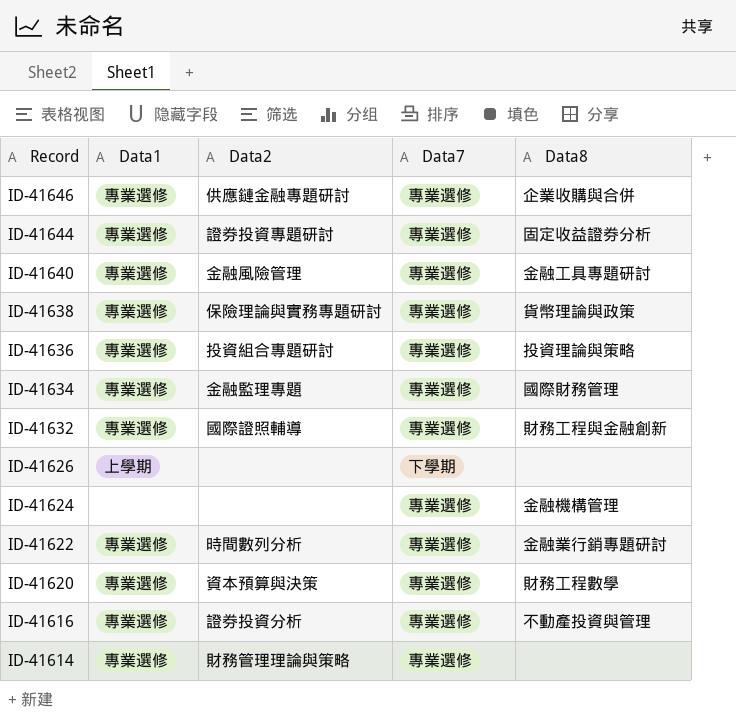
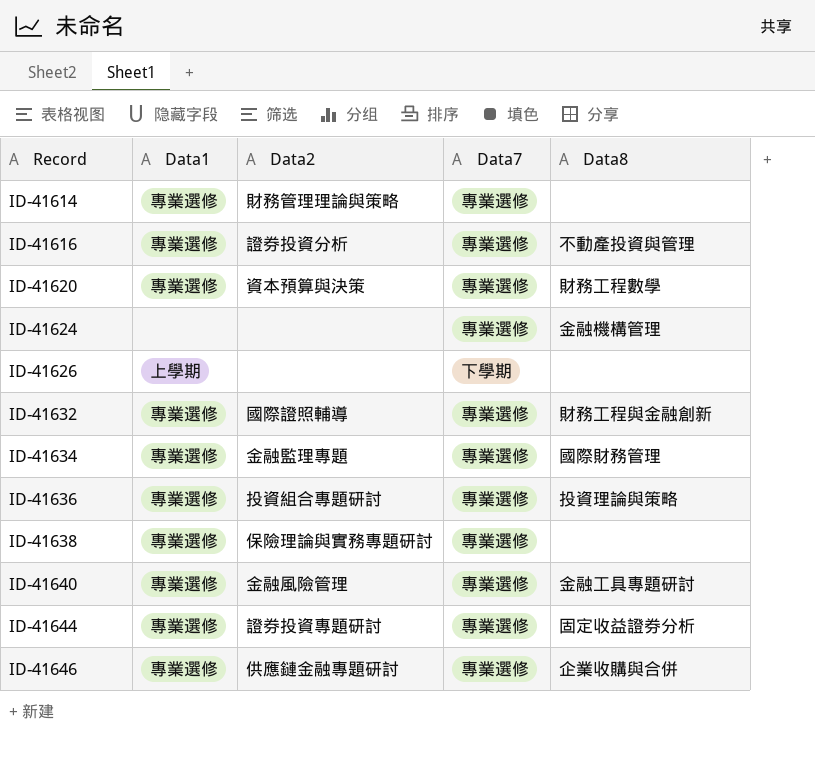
row order: Record descending -> Record ascending
row ID-41622: 專業選修 | 時間數列分析 | 專業選修 | 金融業行銷專題研討 -> none
ID-41638 | Data8: 貨幣理論與政策 -> none

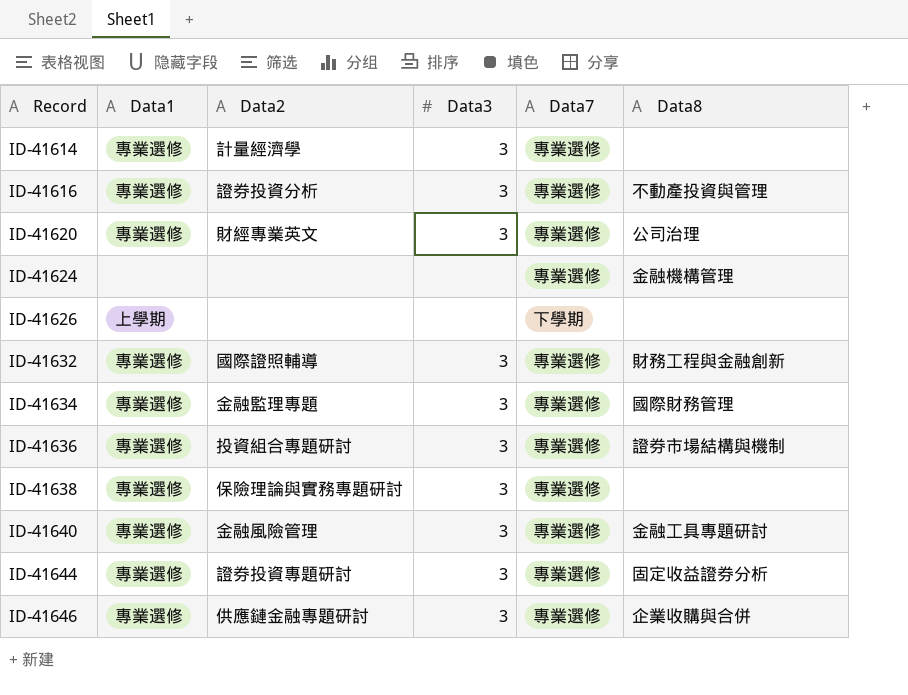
column Data3 | position: none -> 4
ID-41614 | Data2: 財務管理理論與策略 -> 計量經濟學
ID-41620 | Data2: 資本預算與決策 -> 財經專業英文
ID-41620 | Data8: 財務工程數學 -> 公司治理
ID-41636 | Data8: 投資理論與策略 -> 證券市場結構與機制

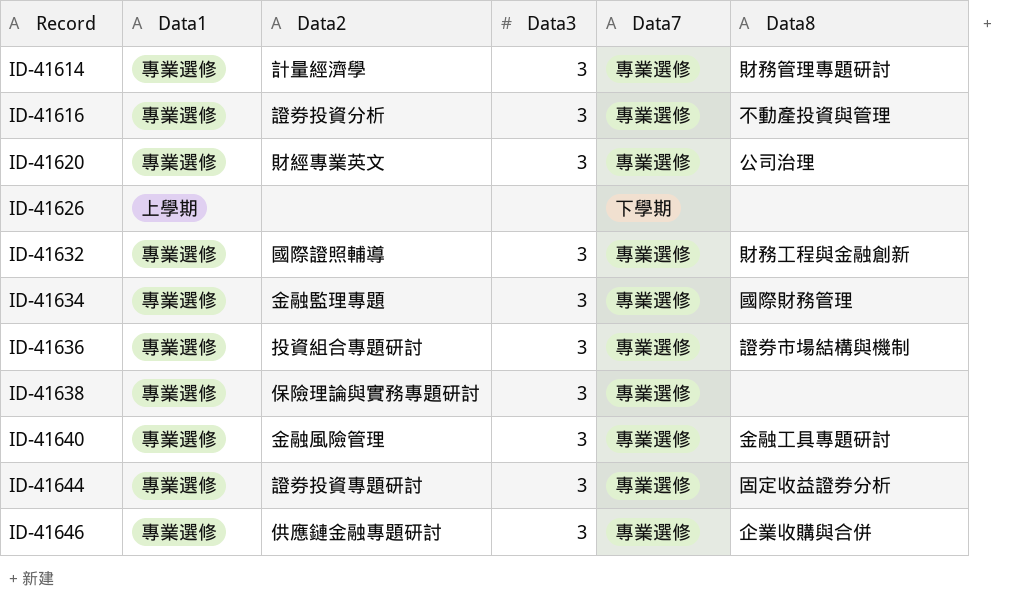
row ID-41624: none | none | none | 專業選修 | 金融機構管理 -> none
ID-41614 | Data8: none -> 財務管理專題研討

